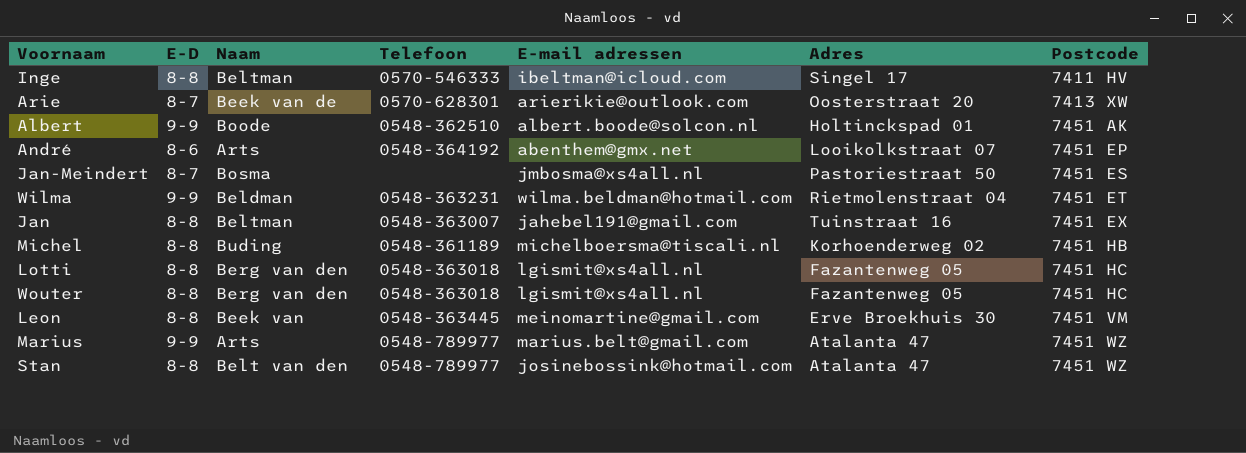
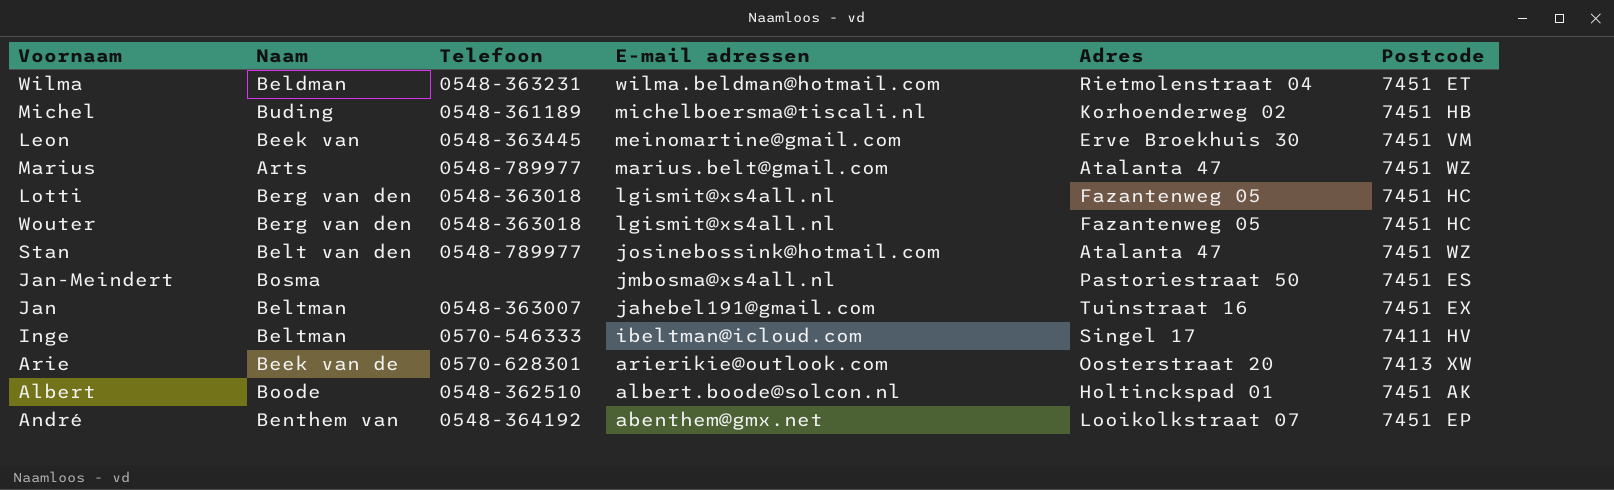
row order: Postcode ascending -> E-mail adressen descending
column E-D | position: 2 -> none
André | Naam: Arts -> Benthem van

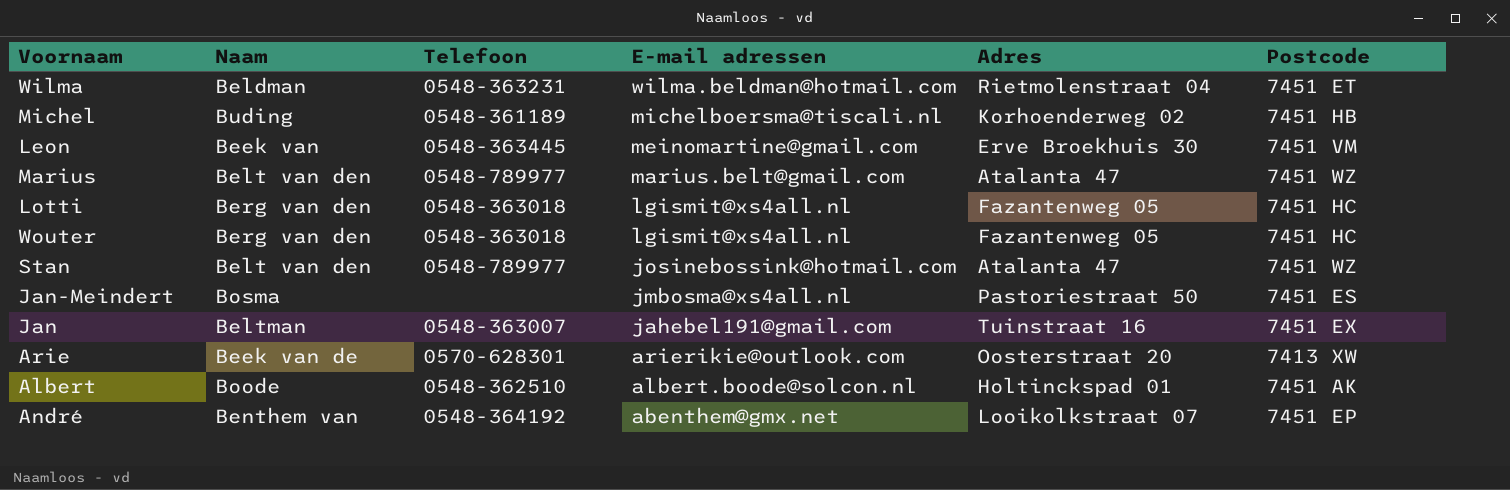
row Inge: Beltman | 0570-546333 | ibeltman@icloud.com | Singel 17 | 7411 HV -> none
Marius | Naam: Arts -> Belt van den

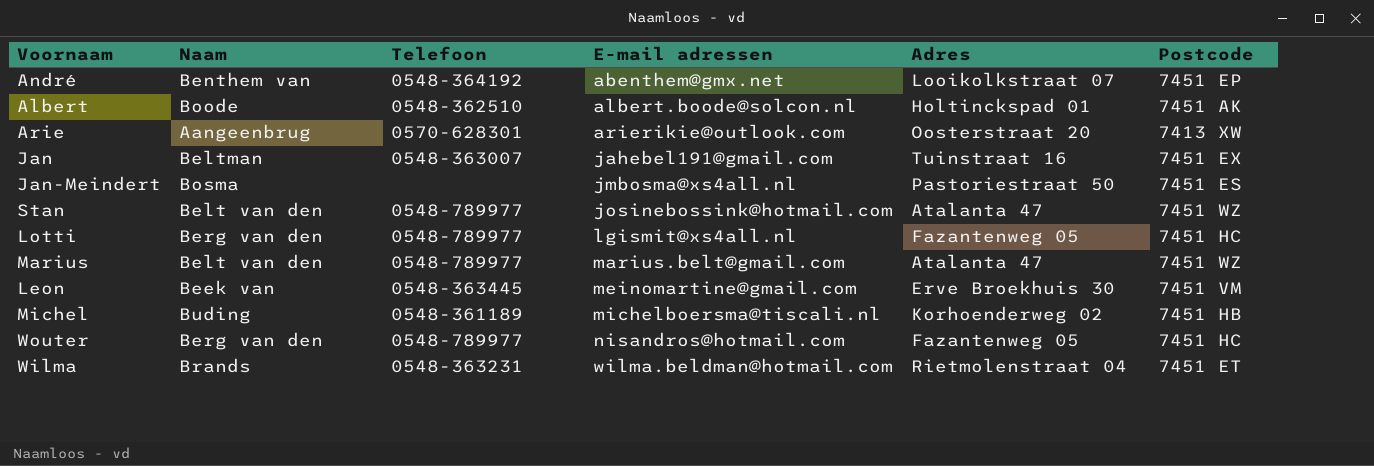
row order: E-mail adressen descending -> E-mail adressen ascending
Arie | Naam: Beek van de -> Aangeenbrug
Lotti | Telefoon: 0548-363018 -> 0548-789977
Wouter | Telefoon: 0548-363018 -> 0548-789977
Wouter | E-mail adressen: lgismit@xs4all.nl -> nisandros@hotmail.com
Wilma | Naam: Beldman -> Brands

